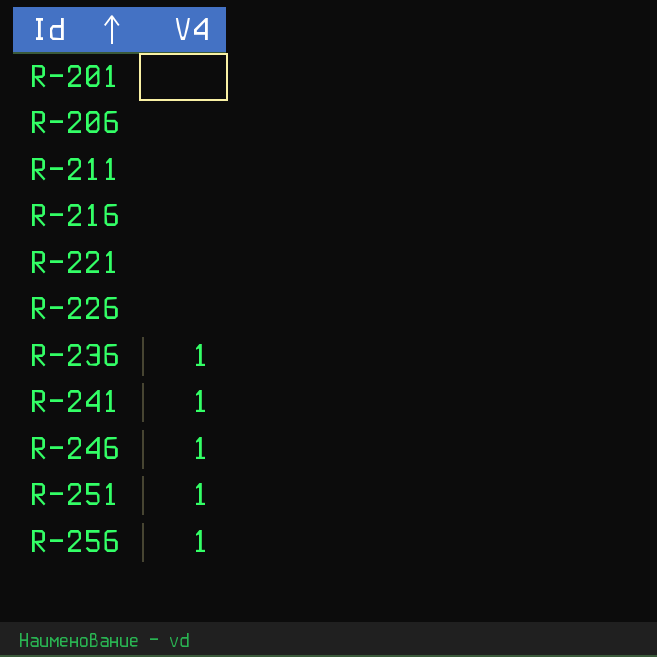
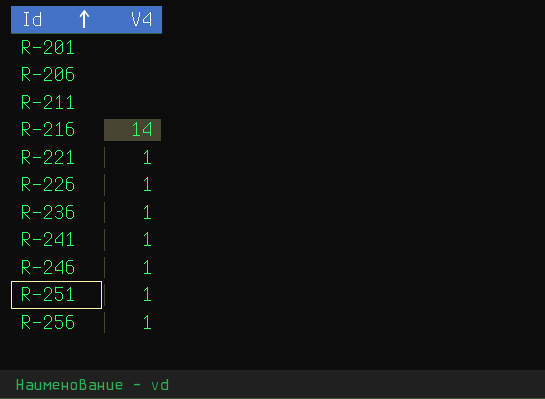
R-216 | V4: none -> 14
R-221 | V4: none -> 1
R-226 | V4: none -> 1

